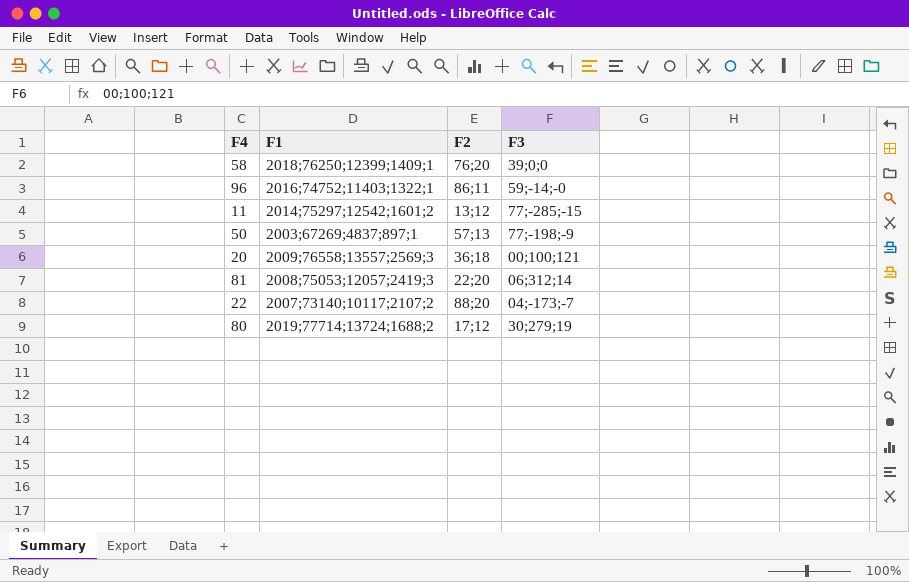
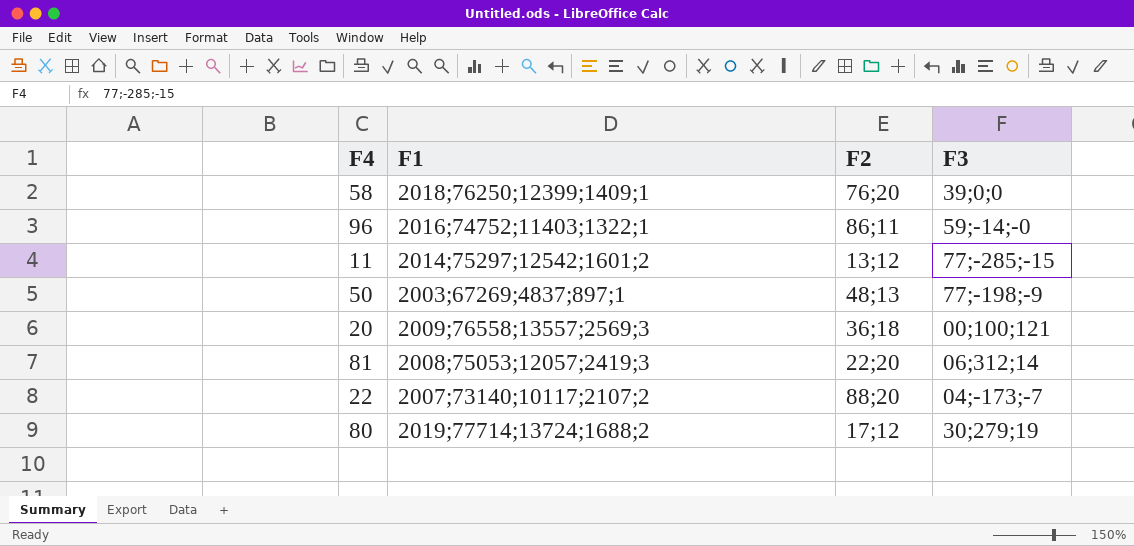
50 | F2: 57;13 -> 48;13

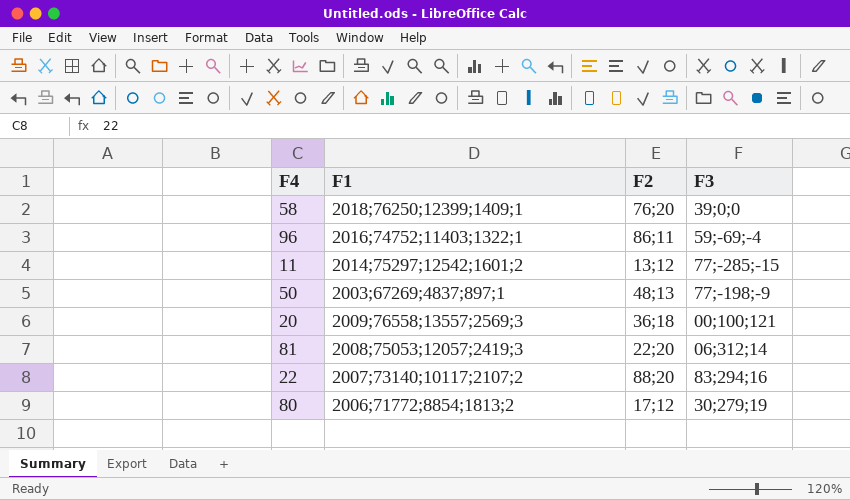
96 | F3: 59;-14;-0 -> 59;-69;-4
22 | F3: 04;-173;-7 -> 83;294;16
80 | F1: 2019;77714;13724;1688;2 -> 2006;71772;8854;1813;2

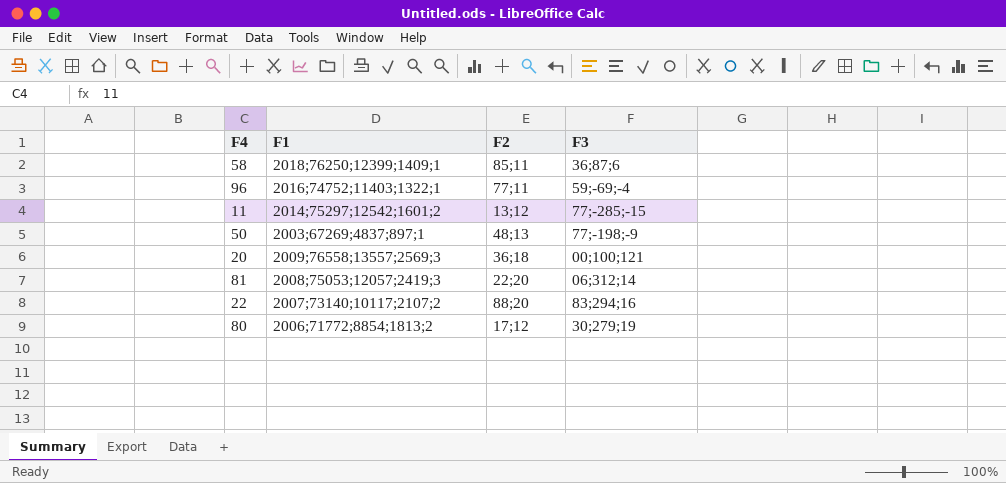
58 | F2: 76;20 -> 85;11
58 | F3: 39;0;0 -> 36;87;6
96 | F2: 86;11 -> 77;11

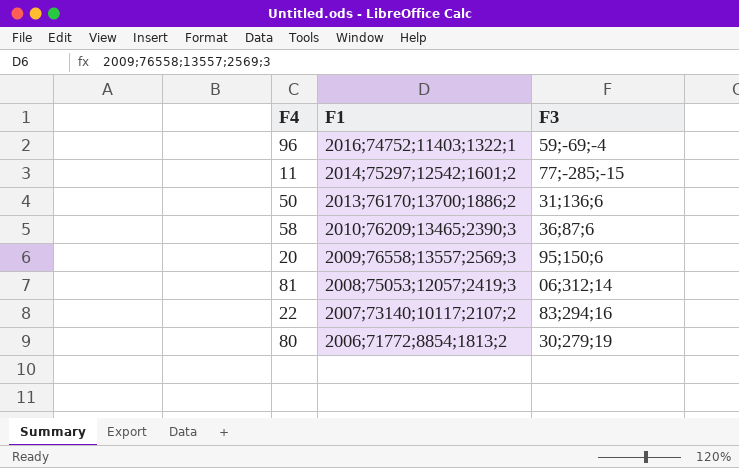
row order: none -> F1 descending
column F2 | position: 3 -> none
50 | F1: 2003;67269;4837;897;1 -> 2013;76170;13700;1886;2
50 | F3: 77;-198;-9 -> 31;136;6
58 | F1: 2018;76250;12399;1409;1 -> 2010;76209;13465;2390;3
20 | F3: 00;100;121 -> 95;150;6

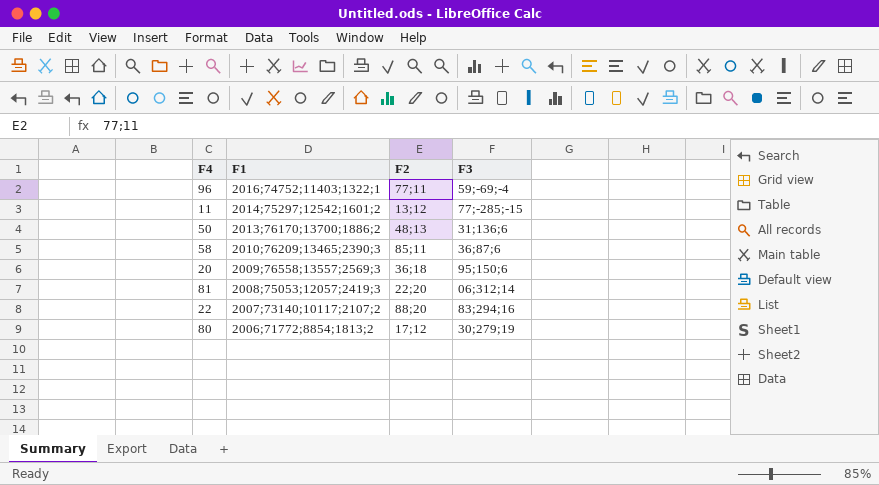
column F2 | position: none -> 3

